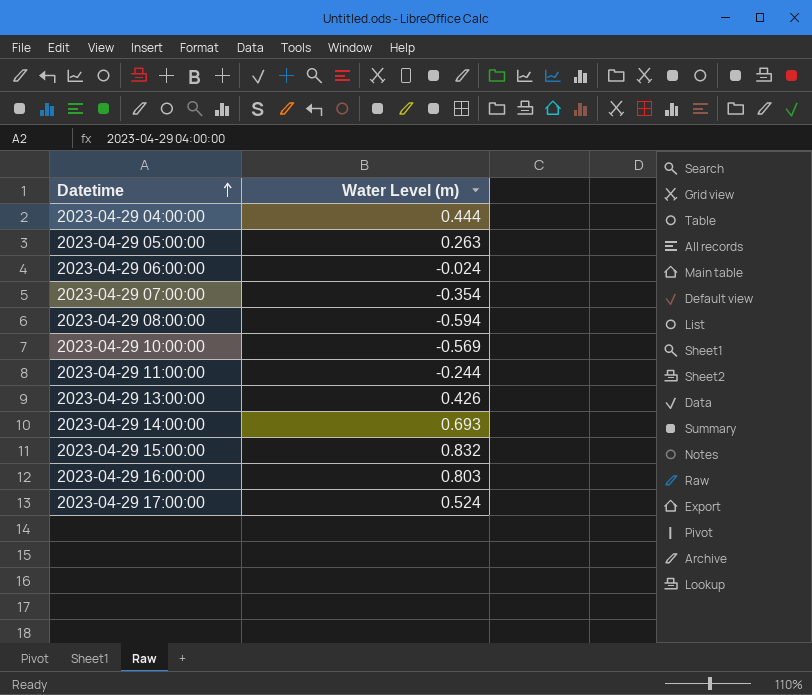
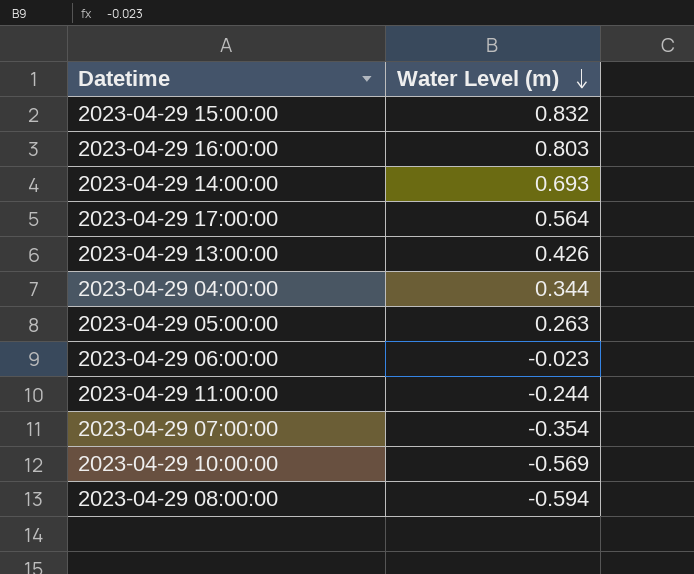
row order: Datetime ascending -> Water Level (m) descending
2023-04-29 17:00:00 | Water Level (m): 0.524 -> 0.564
2023-04-29 04:00:00 | Water Level (m): 0.444 -> 0.344
2023-04-29 06:00:00 | Water Level (m): -0.024 -> -0.023

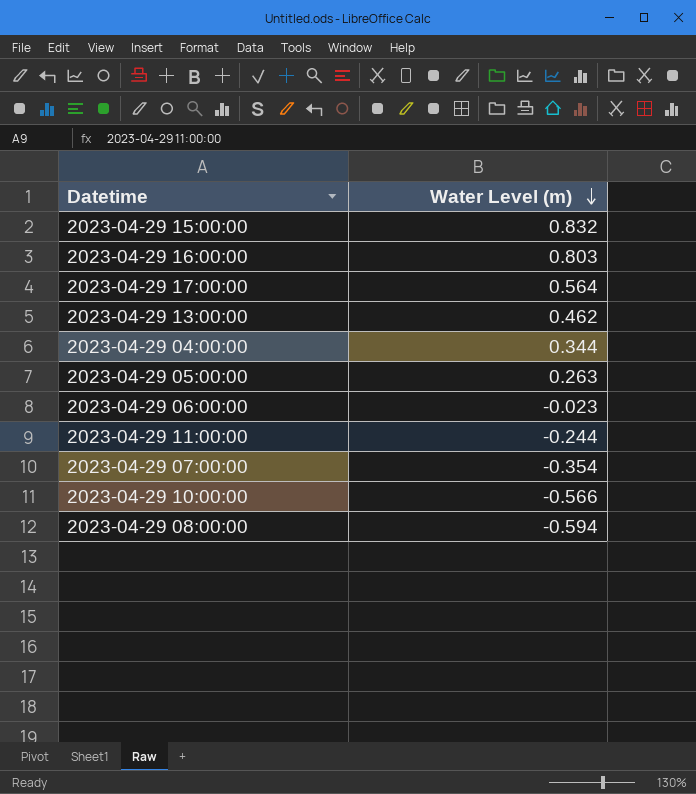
row 2023-04-29 14:00:00: 0.693 -> none
2023-04-29 13:00:00 | Water Level (m): 0.426 -> 0.462
2023-04-29 10:00:00 | Water Level (m): -0.569 -> -0.566

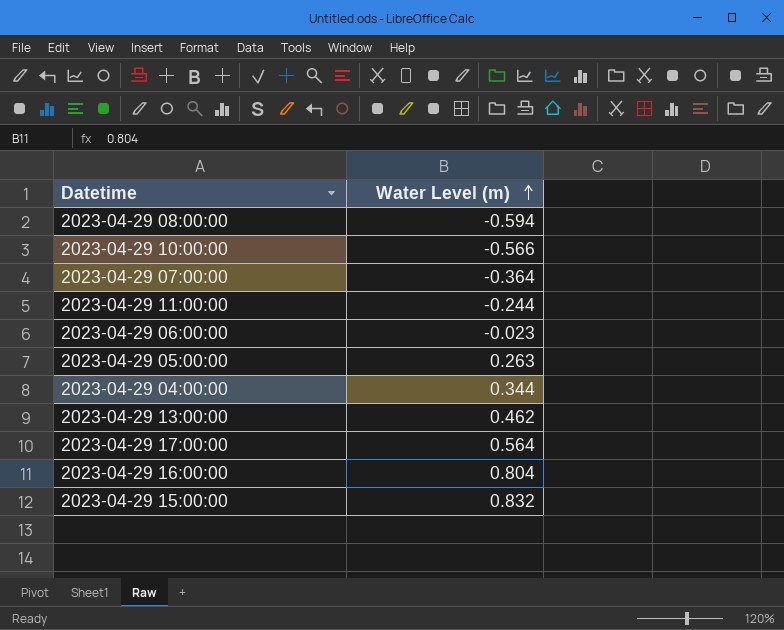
row order: Water Level (m) descending -> Water Level (m) ascending
2023-04-29 07:00:00 | Water Level (m): -0.354 -> -0.364
2023-04-29 16:00:00 | Water Level (m): 0.803 -> 0.804

